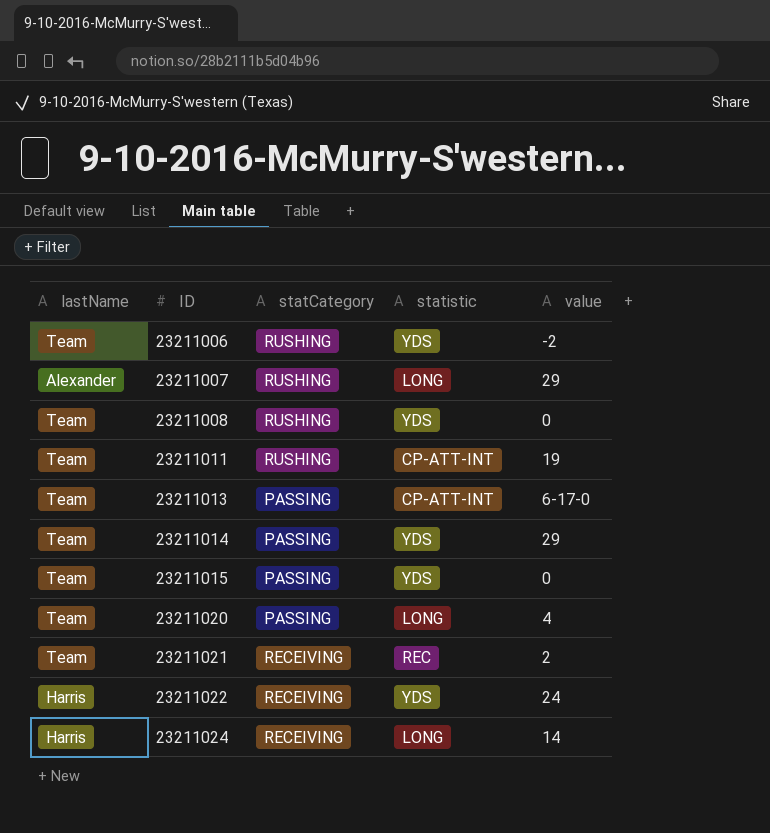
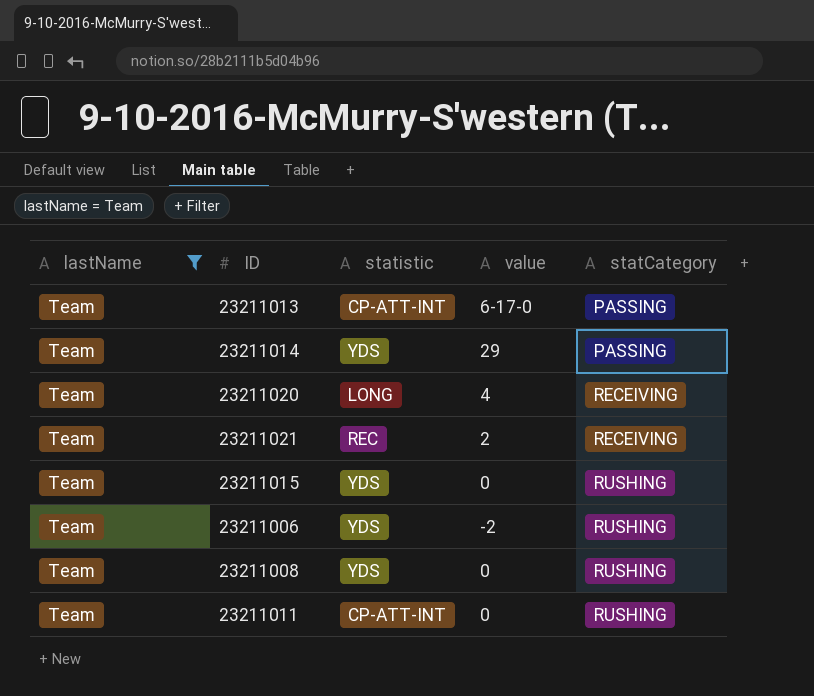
filter: none -> lastName = Team
row order: ID ascending -> statCategory ascending
column statCategory | position: 3 -> 5
23211020 | statCategory: PASSING -> RECEIVING
23211015 | statCategory: PASSING -> RUSHING
23211011 | value: 19 -> 0

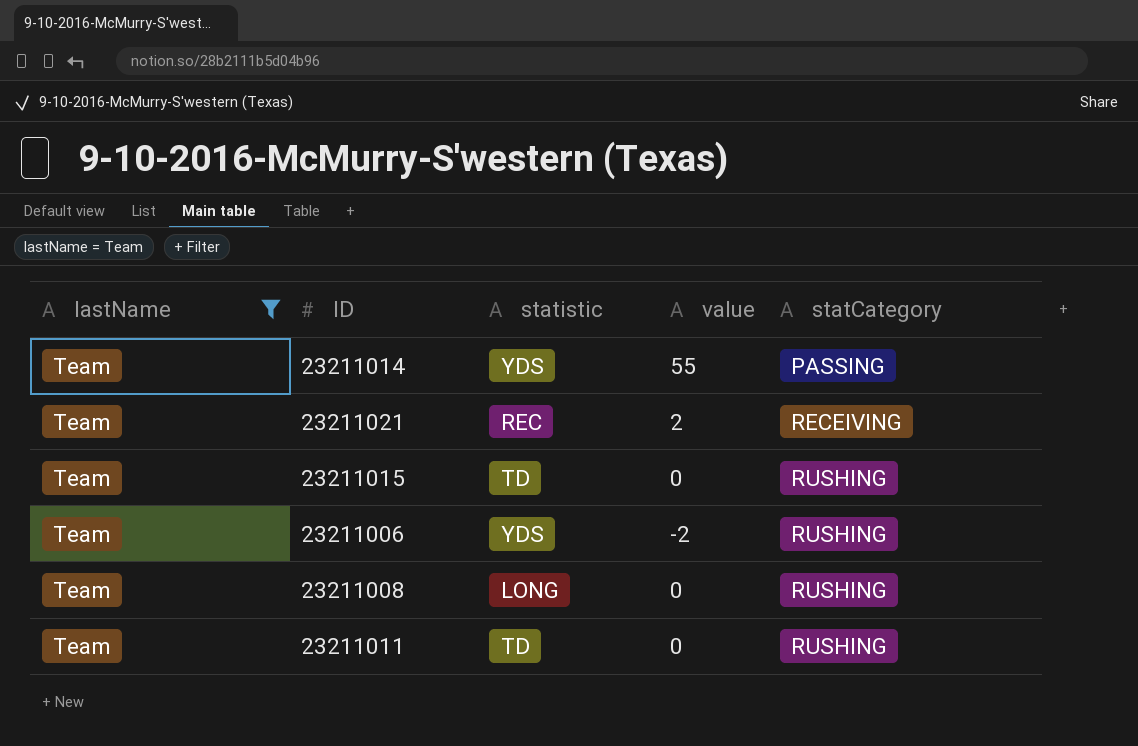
row 23211013: Team | CP-ATT-INT | 6-17-0 | PASSING -> none
row 23211020: Team | LONG | 4 | RECEIVING -> none
23211014 | value: 29 -> 55
23211015 | statistic: YDS -> TD
23211008 | statistic: YDS -> LONG
23211011 | statistic: CP-ATT-INT -> TD

